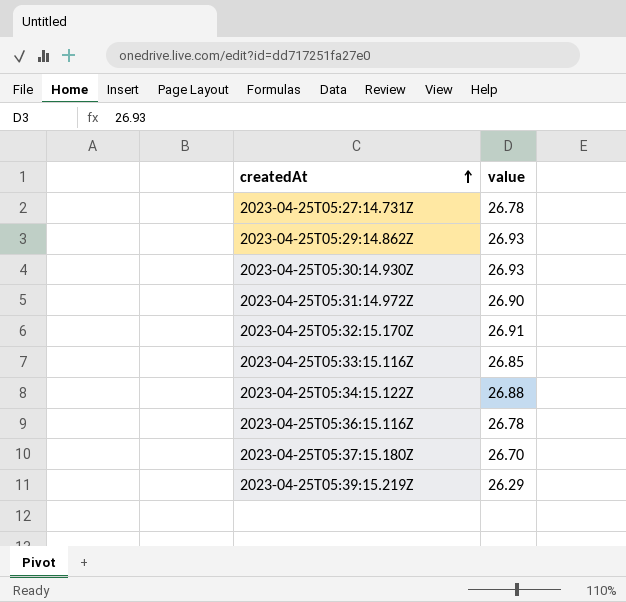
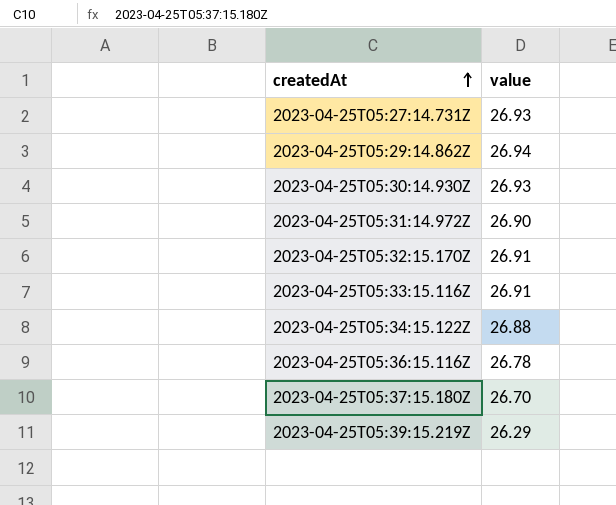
2023-04-25T05:27:14.731Z | value: 26.78 -> 26.93
2023-04-25T05:29:14.862Z | value: 26.93 -> 26.94
2023-04-25T05:33:15.116Z | value: 26.85 -> 26.91

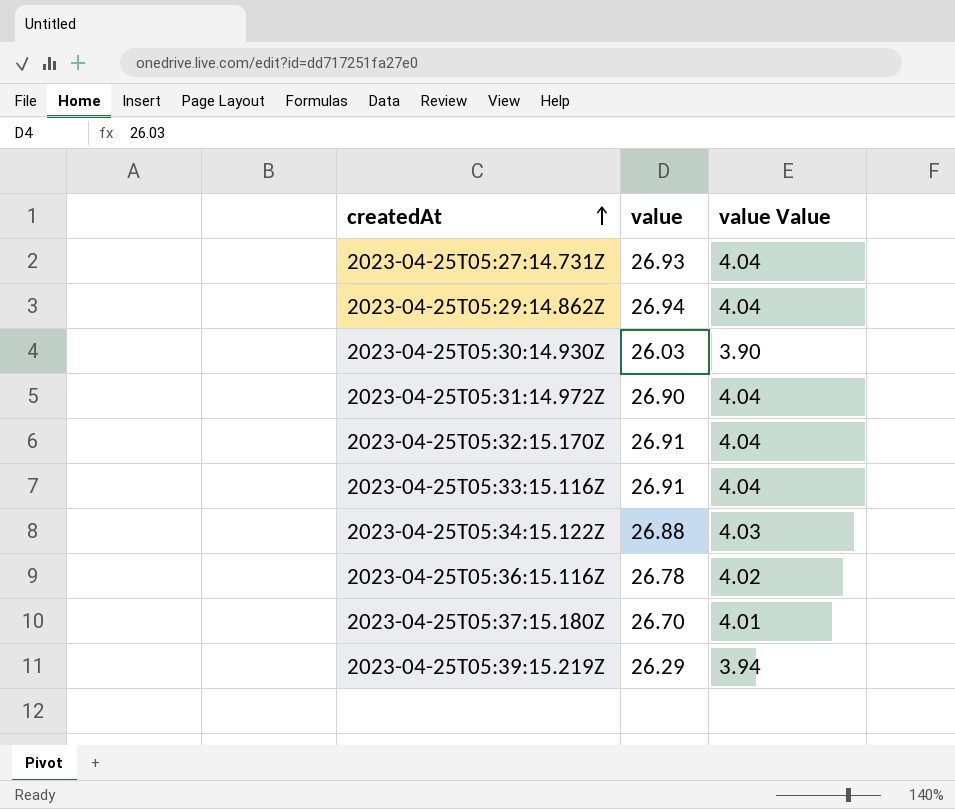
column value Value | formula: none -> [value] * 0.15
2023-04-25T05:30:14.930Z | value: 26.93 -> 26.03

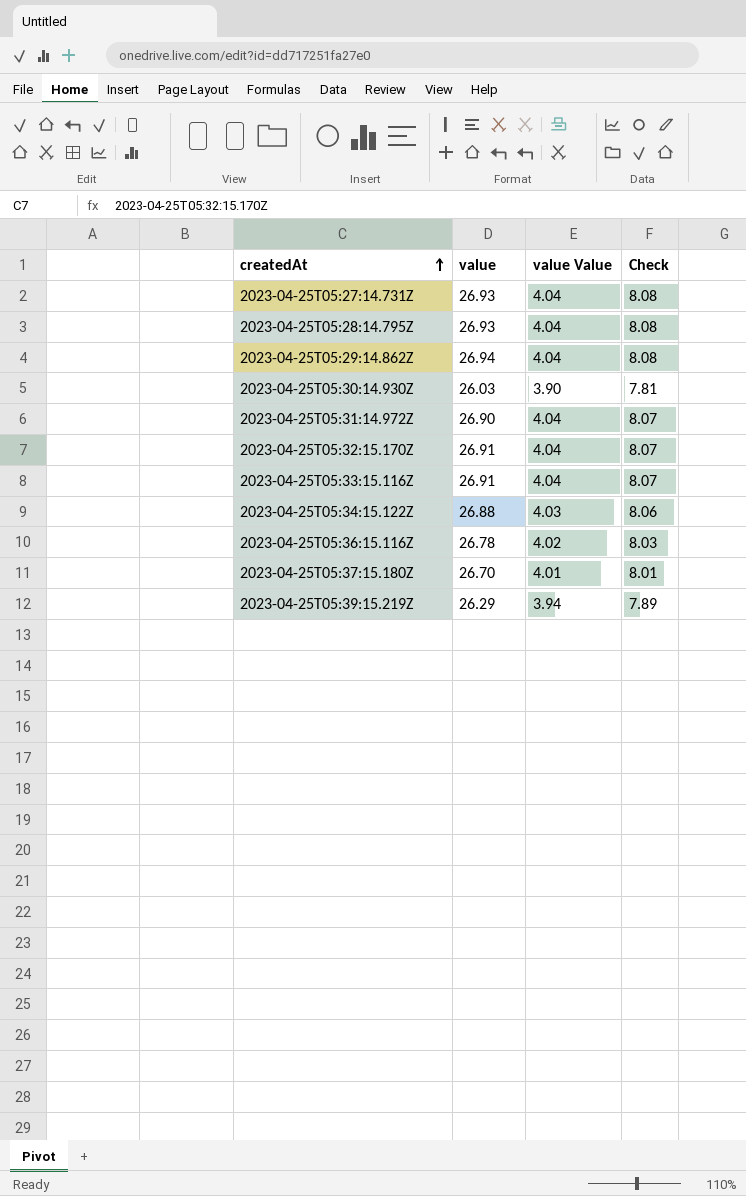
column Check | formula: none -> [value] * 0.3
row 2023-04-25T05:28:14.795Z: none -> 26.93 | 4.04 | 8.08

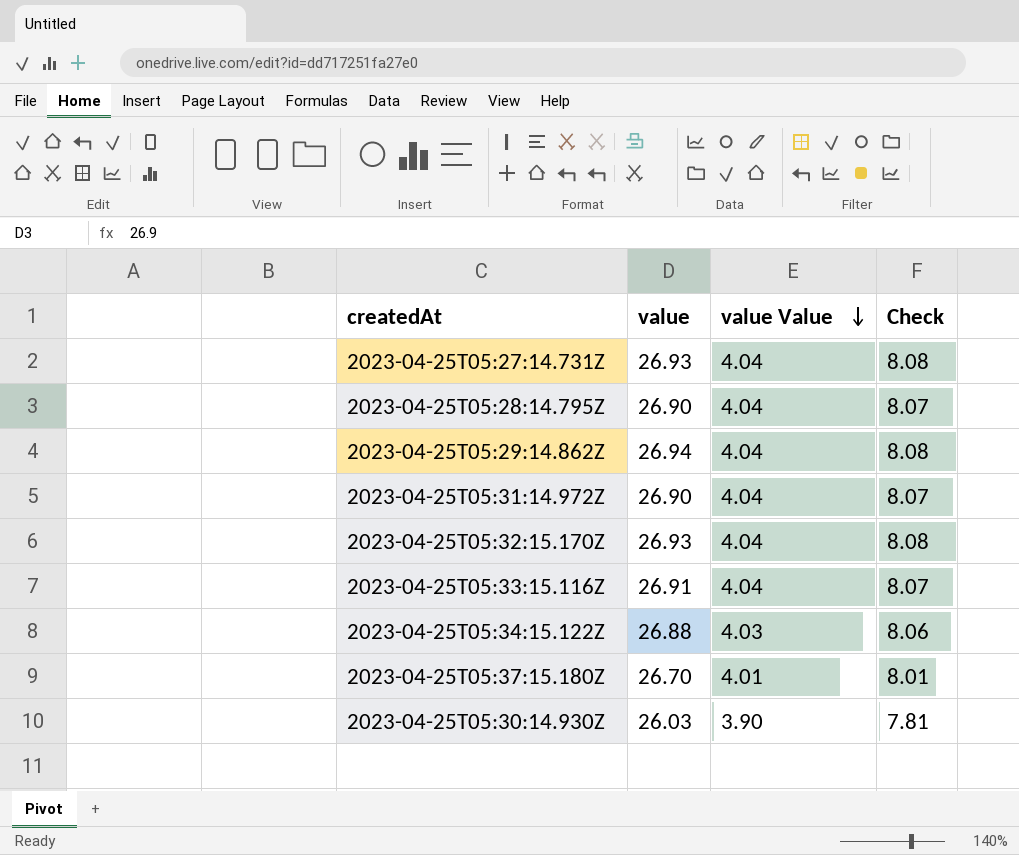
row order: createdAt ascending -> value Value descending
row 2023-04-25T05:36:15.116Z: 26.78 | 4.02 | 8.03 -> none
row 2023-04-25T05:39:15.219Z: 26.29 | 3.94 | 7.89 -> none
2023-04-25T05:28:14.795Z | value: 26.93 -> 26.90
2023-04-25T05:28:14.795Z | Check: 8.08 -> 8.07
2023-04-25T05:32:15.170Z | value: 26.91 -> 26.93
2023-04-25T05:32:15.170Z | Check: 8.07 -> 8.08

